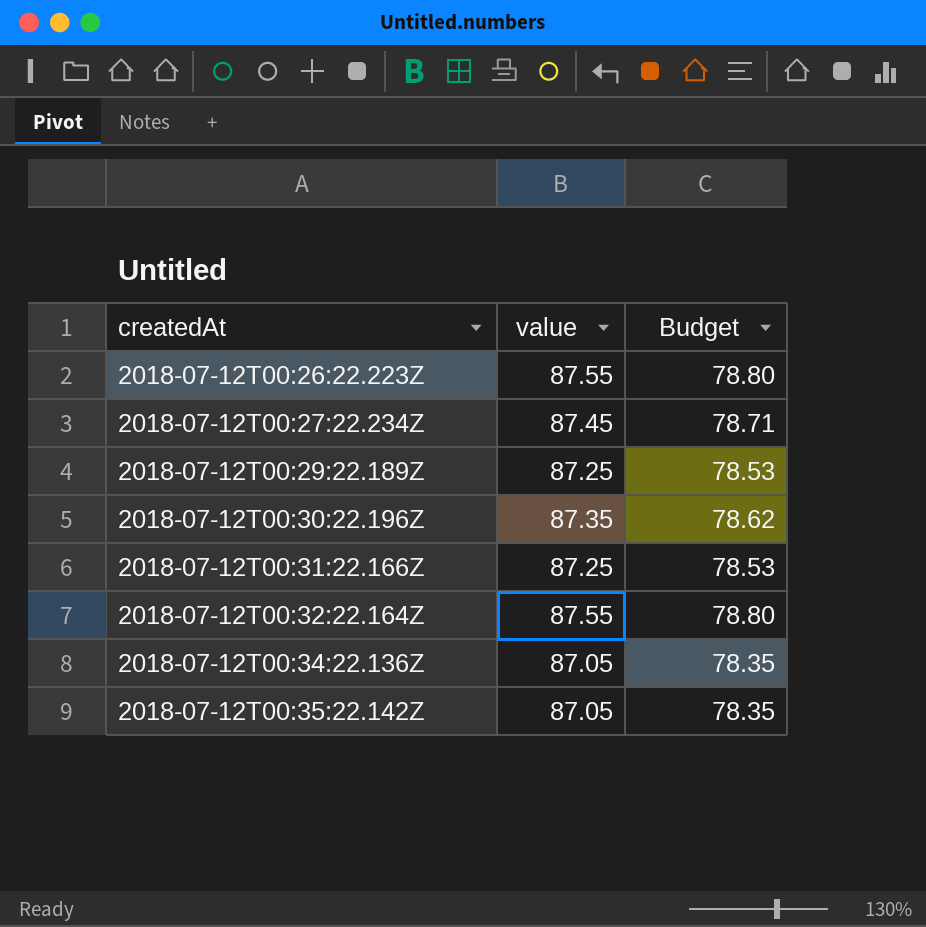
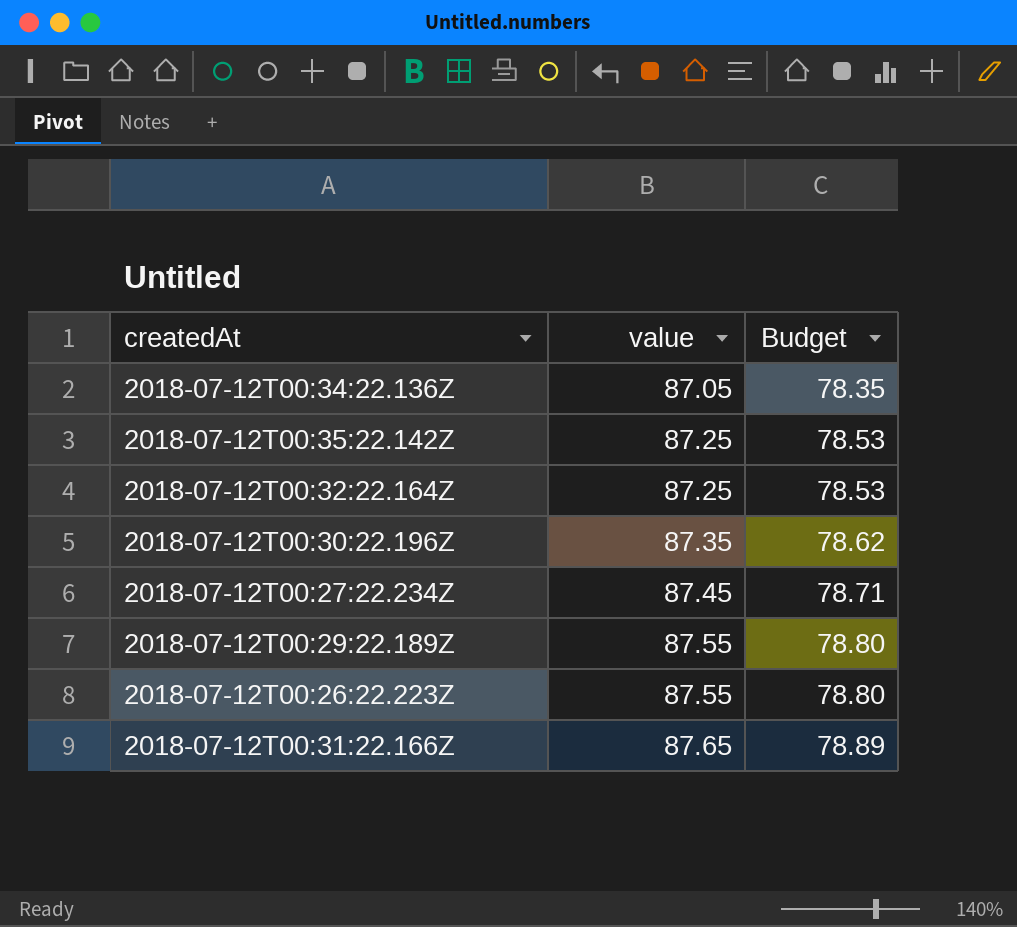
row order: createdAt ascending -> value ascending
2018-07-12T00:35:22.142Z | value: 87.05 -> 87.25
2018-07-12T00:35:22.142Z | Budget: 78.35 -> 78.53
2018-07-12T00:32:22.164Z | value: 87.55 -> 87.25
2018-07-12T00:32:22.164Z | Budget: 78.80 -> 78.53
2018-07-12T00:29:22.189Z | value: 87.25 -> 87.55
2018-07-12T00:29:22.189Z | Budget: 78.53 -> 78.80
2018-07-12T00:31:22.166Z | value: 87.25 -> 87.65
2018-07-12T00:31:22.166Z | Budget: 78.53 -> 78.89

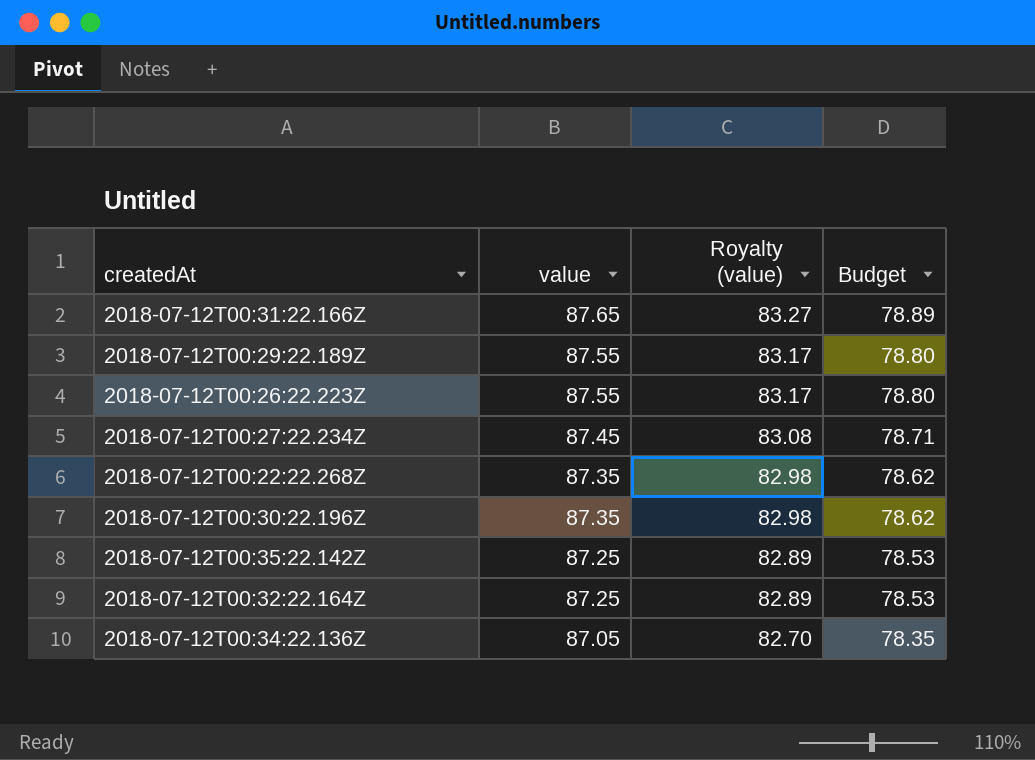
row order: value ascending -> value descending
column Royalty (value) | formula: none -> [value] * 0.95
row 2018-07-12T00:22:22.268Z: none -> 87.35 | 82.98 | 78.62

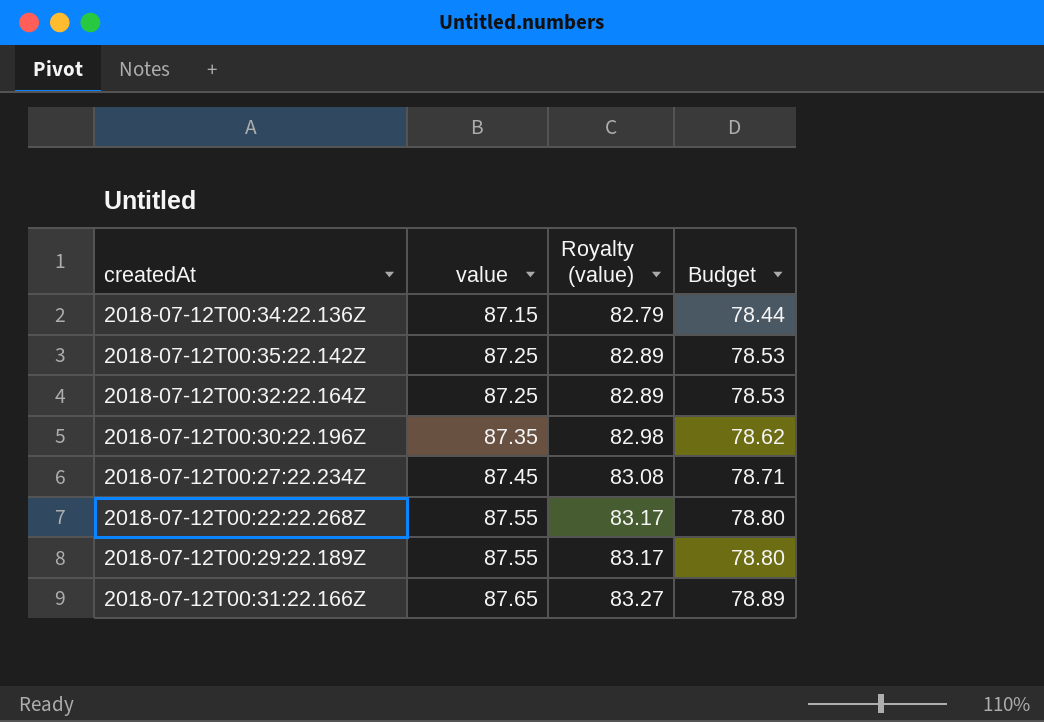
row order: value descending -> value ascending
row 2018-07-12T00:26:22.223Z: 87.55 | 83.17 | 78.80 -> none
2018-07-12T00:34:22.136Z | value: 87.05 -> 87.15
2018-07-12T00:34:22.136Z | Royalty (value): 82.70 -> 82.79
2018-07-12T00:34:22.136Z | Budget: 78.35 -> 78.44
2018-07-12T00:22:22.268Z | value: 87.35 -> 87.55
2018-07-12T00:22:22.268Z | Royalty (value): 82.98 -> 83.17
2018-07-12T00:22:22.268Z | Budget: 78.62 -> 78.80

